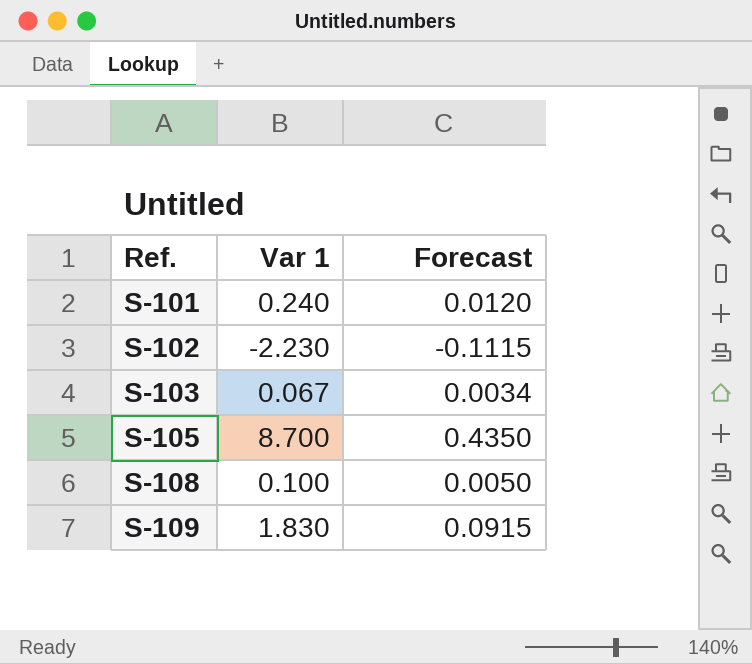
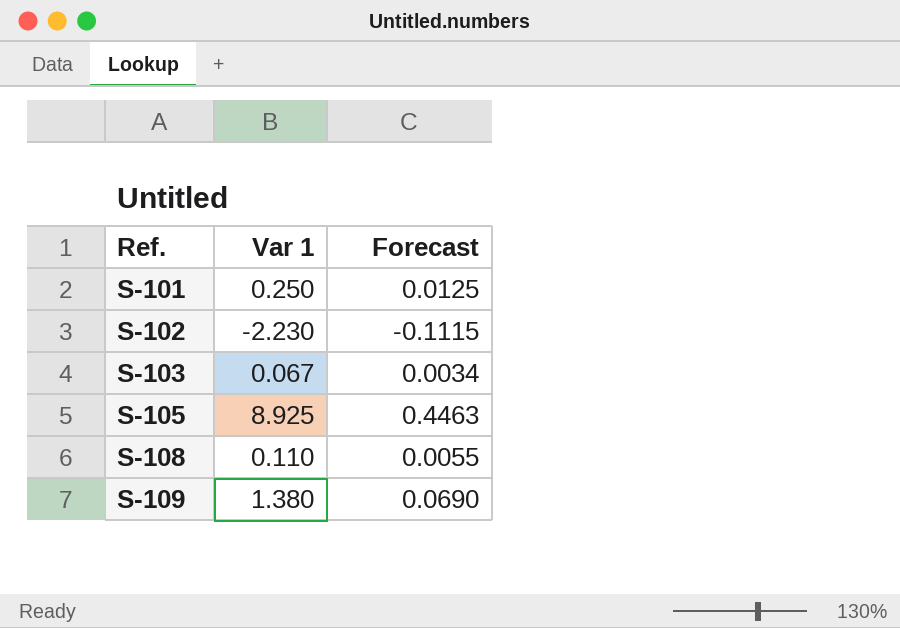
S-101 | Var 1: 0.240 -> 0.250
S-101 | Forecast: 0.0120 -> 0.0125
S-105 | Var 1: 8.700 -> 8.925
S-105 | Forecast: 0.4350 -> 0.4463
S-108 | Var 1: 0.100 -> 0.110
S-108 | Forecast: 0.0050 -> 0.0055
S-109 | Var 1: 1.830 -> 1.380
S-109 | Forecast: 0.0915 -> 0.0690

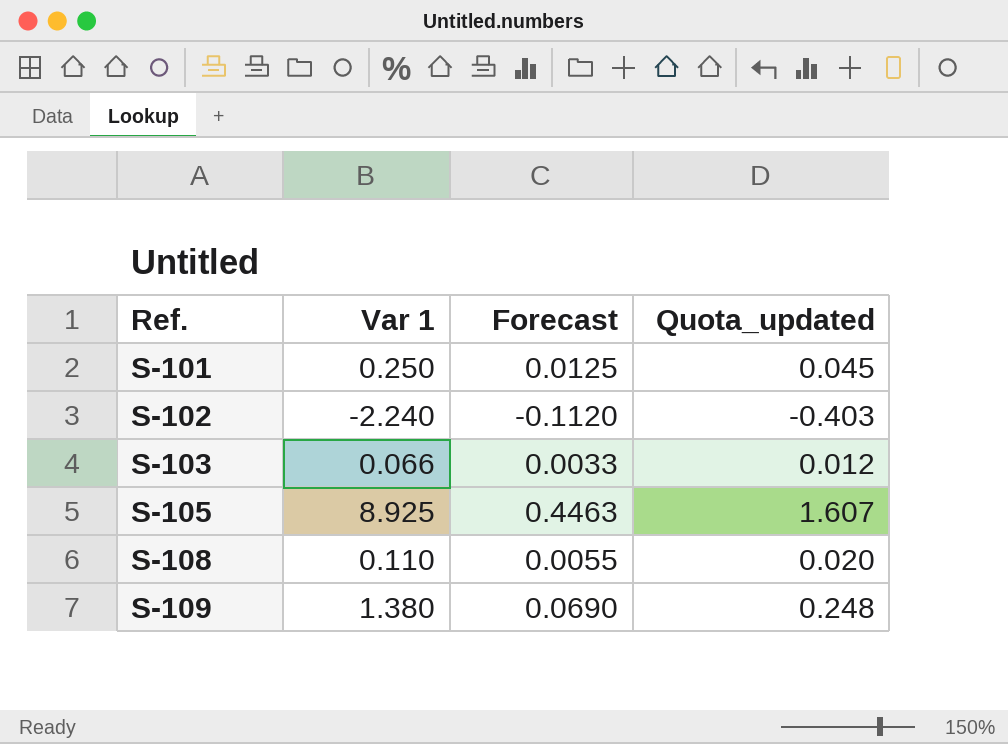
column Quota_updated | formula: none -> [Var 1] * 0.18
S-102 | Var 1: -2.230 -> -2.240
S-102 | Forecast: -0.1115 -> -0.1120
S-103 | Var 1: 0.067 -> 0.066
S-103 | Forecast: 0.0034 -> 0.0033

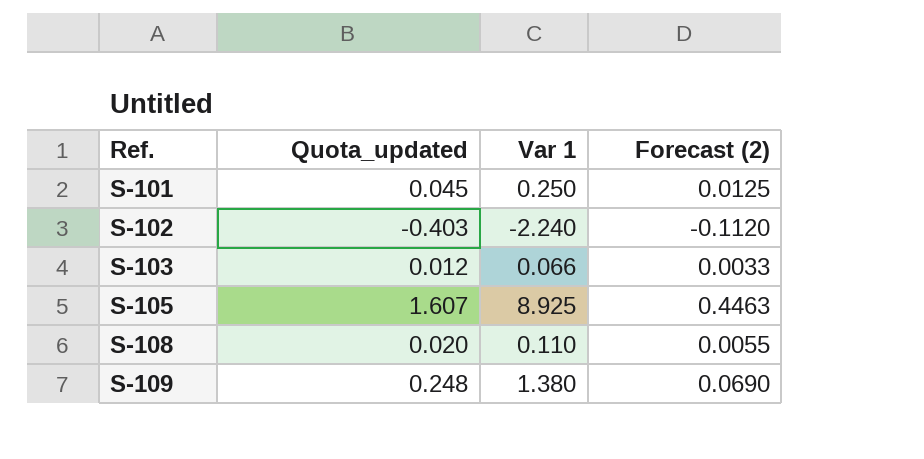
column Quota_updated | position: 4 -> 2
column name: Forecast -> Forecast (2)

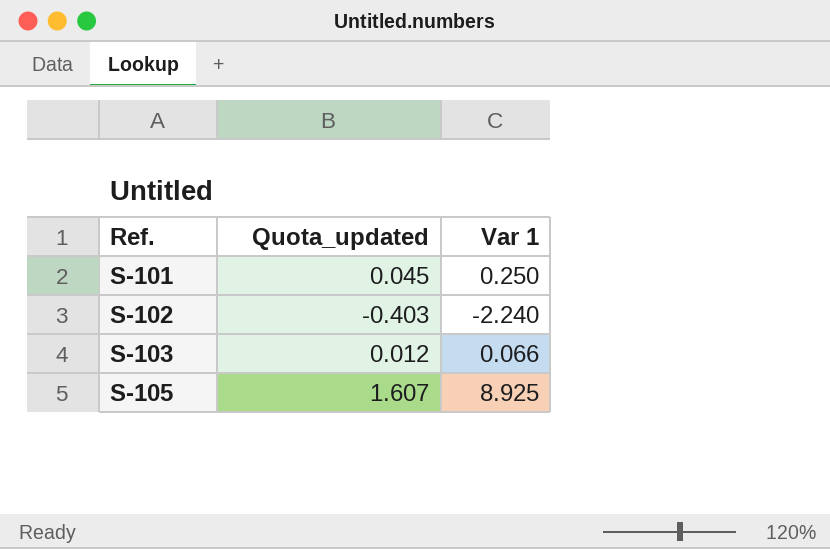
column Forecast (2) | formula: [Var 1] * 0.05 -> none
row S-108: 0.020 | 0.110 | 0.0055 -> none
row S-109: 0.248 | 1.380 | 0.0690 -> none

